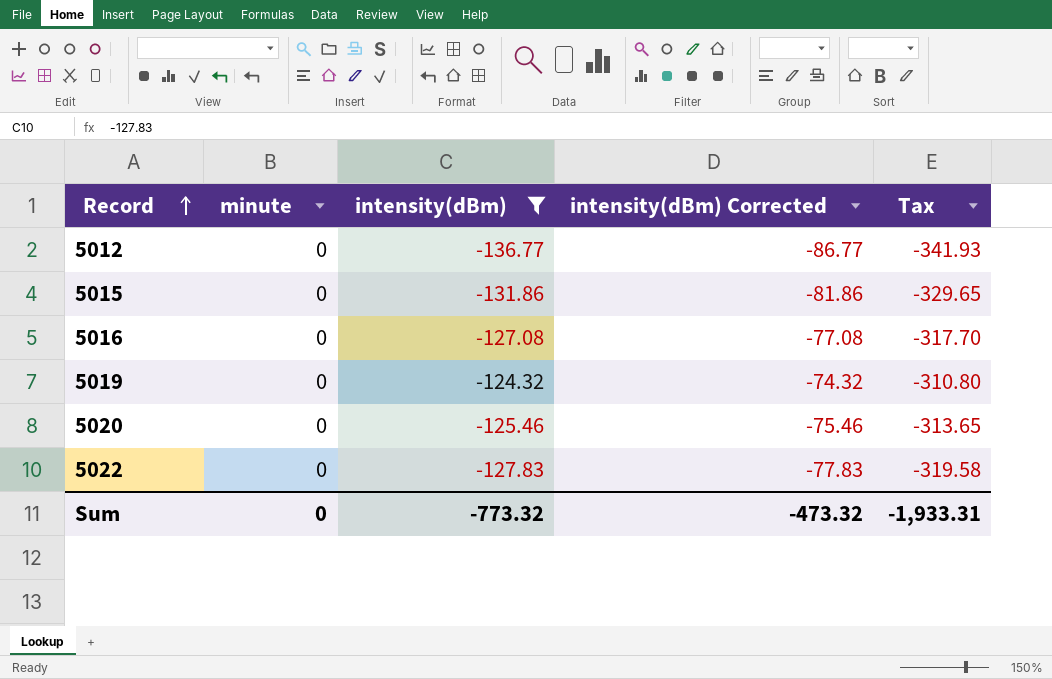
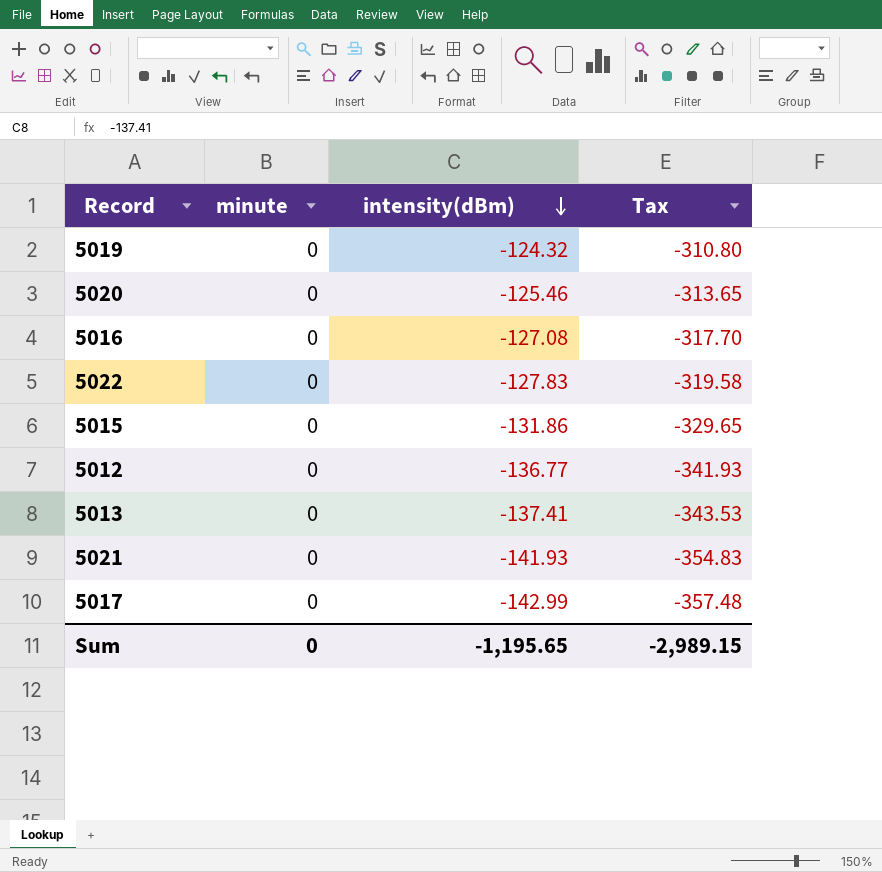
filter: intensity(dBm) >= -136.77 -> none
row order: Record ascending -> intensity(dBm) descending
column intensity(dBm) Corrected | formula: [intensity(dBm)] + 50 -> none
Sum | intensity(dBm): -773.32 -> -1,195.65
Sum | Tax: -1,933.31 -> -2,989.15

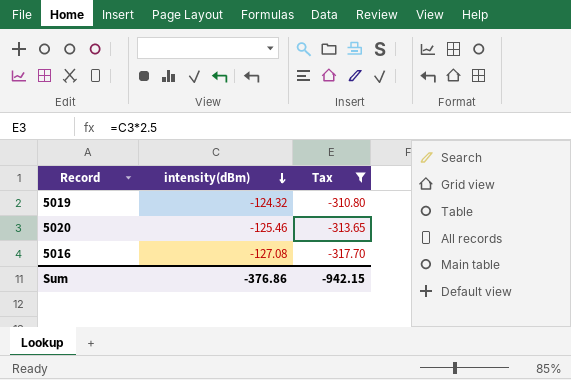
filter: none -> Tax >= -317.70
column minute | position: 2 -> none
Sum | intensity(dBm): -1,195.65 -> -376.86
Sum | Tax: -2,989.15 -> -942.15

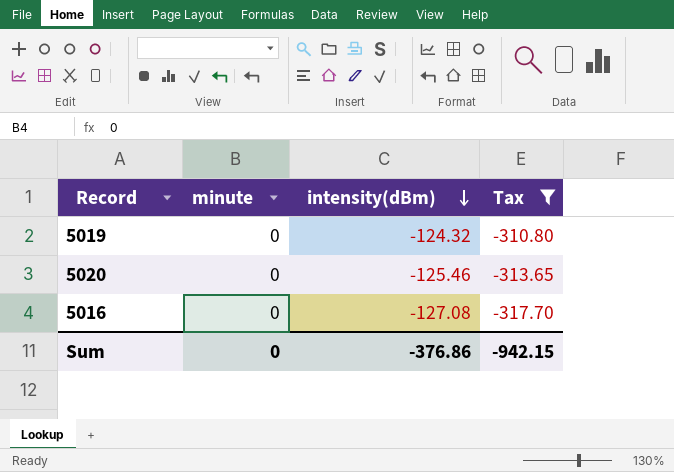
column minute | position: none -> 2

